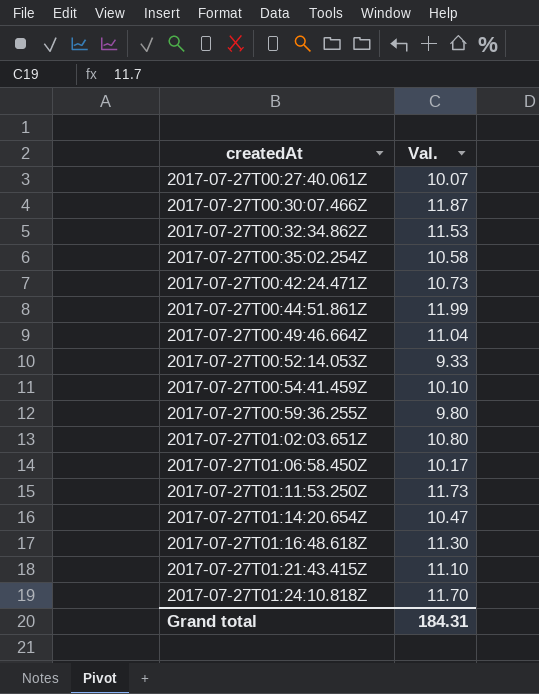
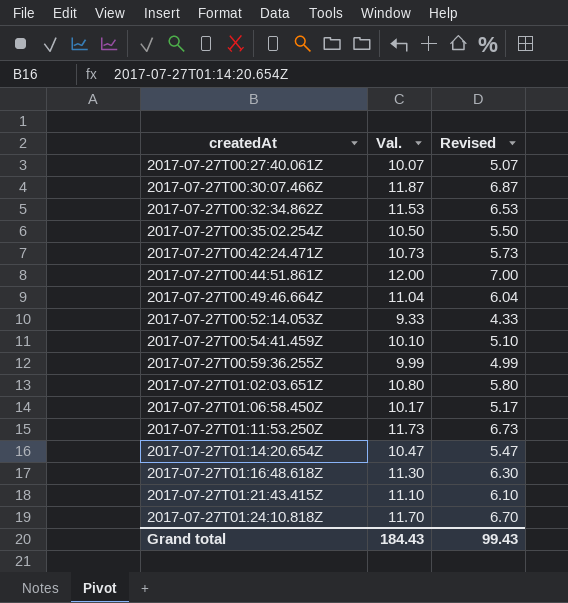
column Revised | formula: none -> [Val.] - 5
2017-07-27T00:35:02.254Z | Val.: 10.58 -> 10.50
2017-07-27T00:44:51.861Z | Val.: 11.99 -> 12.00
2017-07-27T00:59:36.255Z | Val.: 9.80 -> 9.99
Grand total | Val.: 184.31 -> 184.43

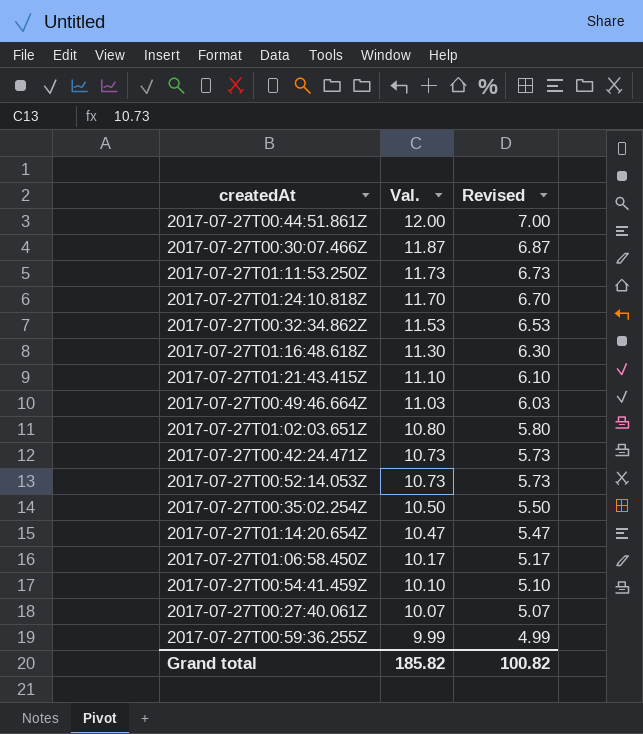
row order: createdAt ascending -> Val. descending
2017-07-27T00:49:46.664Z | Val.: 11.04 -> 11.03
2017-07-27T00:49:46.664Z | Revised: 6.04 -> 6.03
2017-07-27T00:52:14.053Z | Val.: 9.33 -> 10.73
2017-07-27T00:52:14.053Z | Revised: 4.33 -> 5.73
Grand total | Val.: 184.43 -> 185.82
Grand total | Revised: 99.43 -> 100.82

